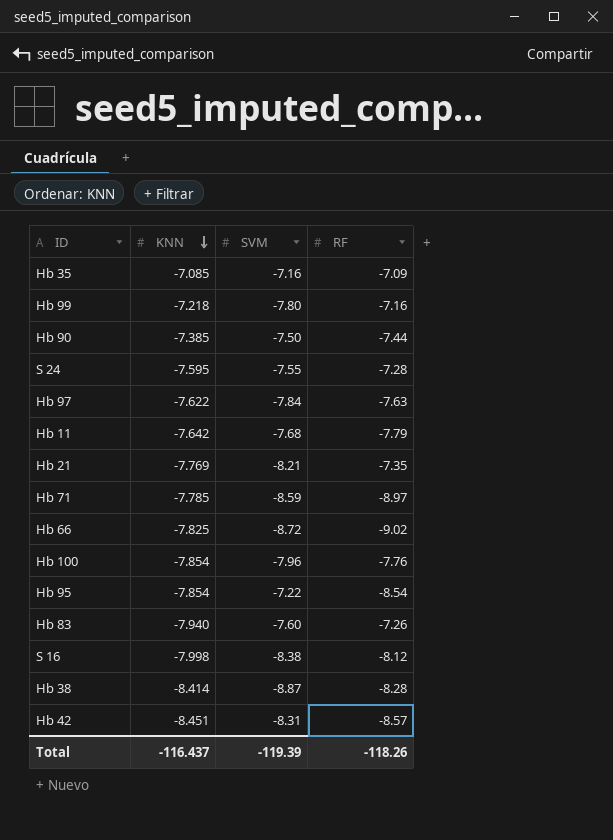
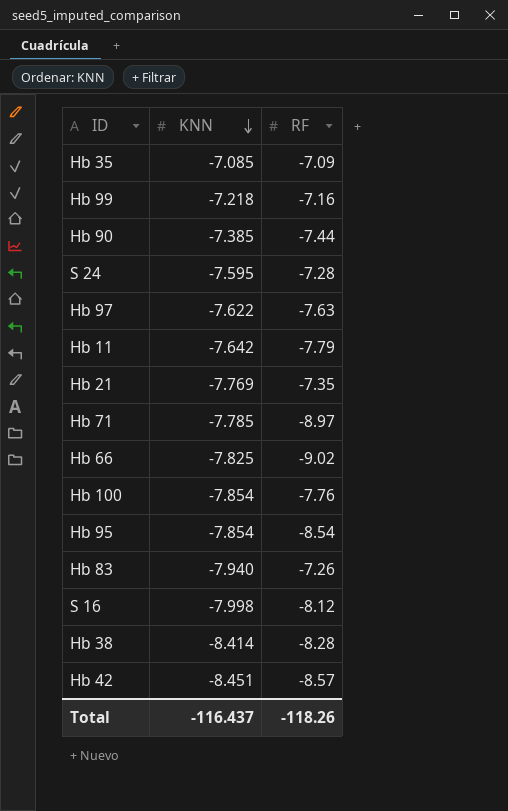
column SVM | position: 3 -> none

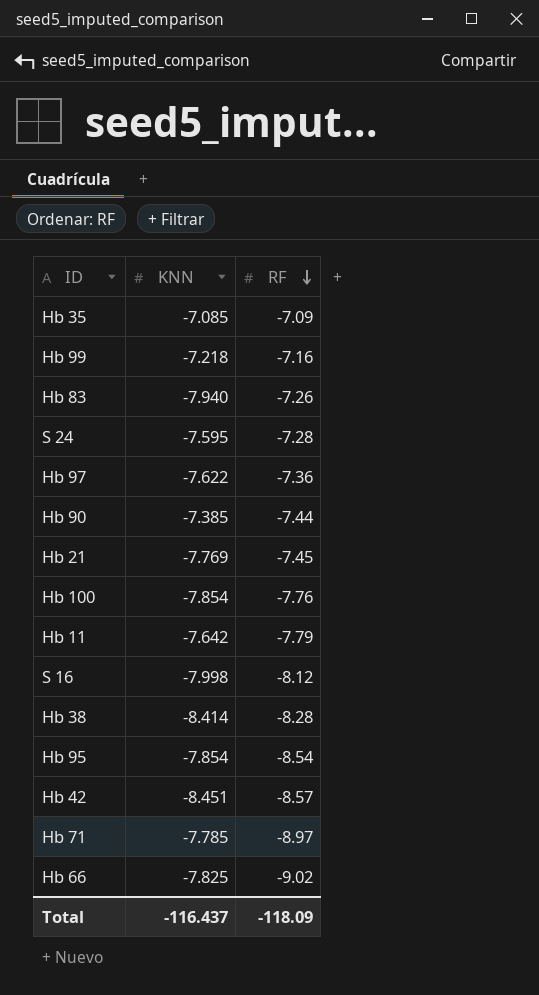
row order: KNN descending -> RF descending
Hb 97 | RF: -7.63 -> -7.36
Hb 21 | RF: -7.35 -> -7.45
Total | RF: -118.26 -> -118.09

